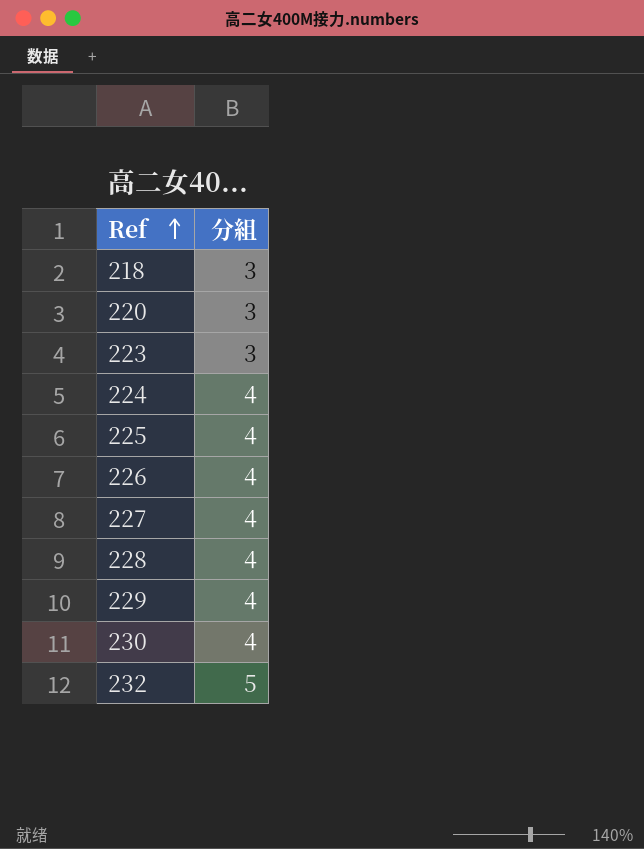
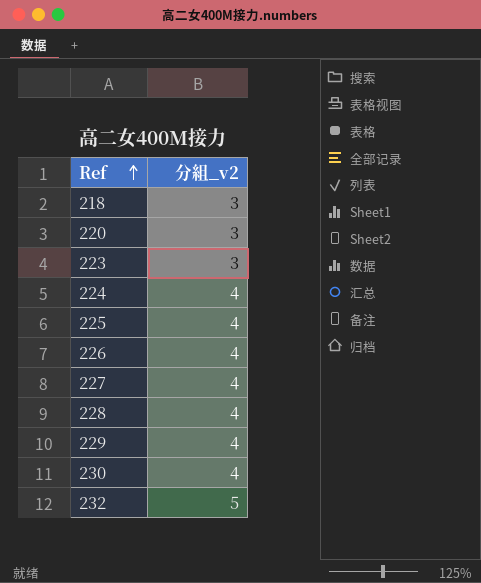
column name: 分組 -> 分組_v2

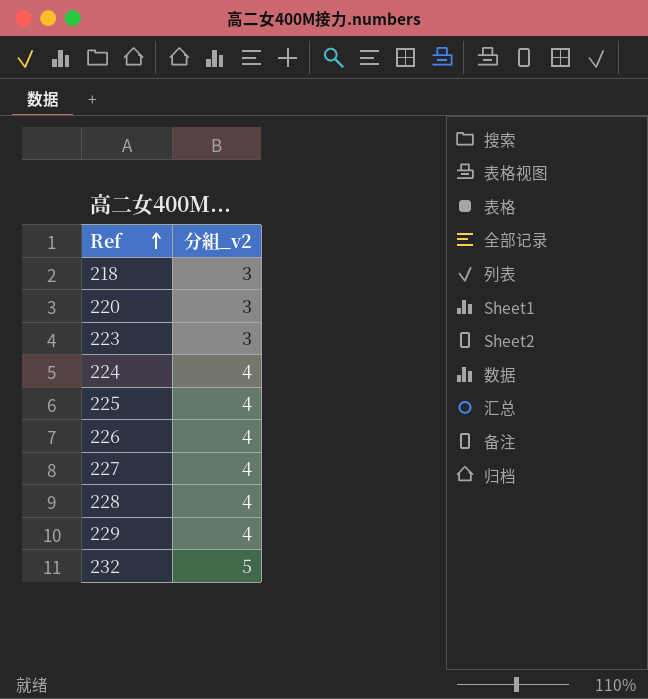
row 230: 4 -> none

